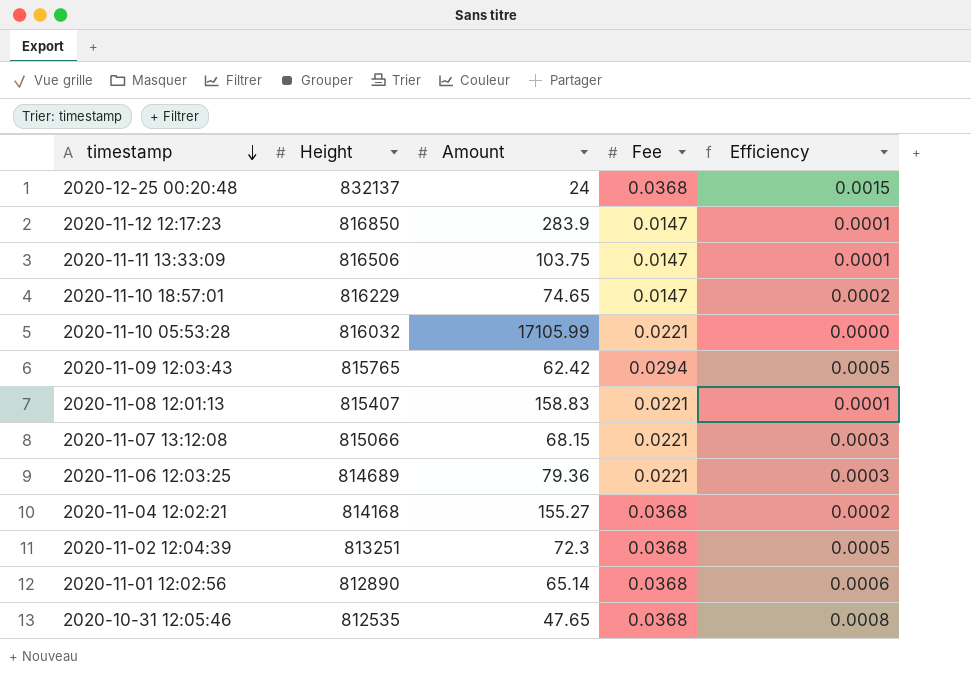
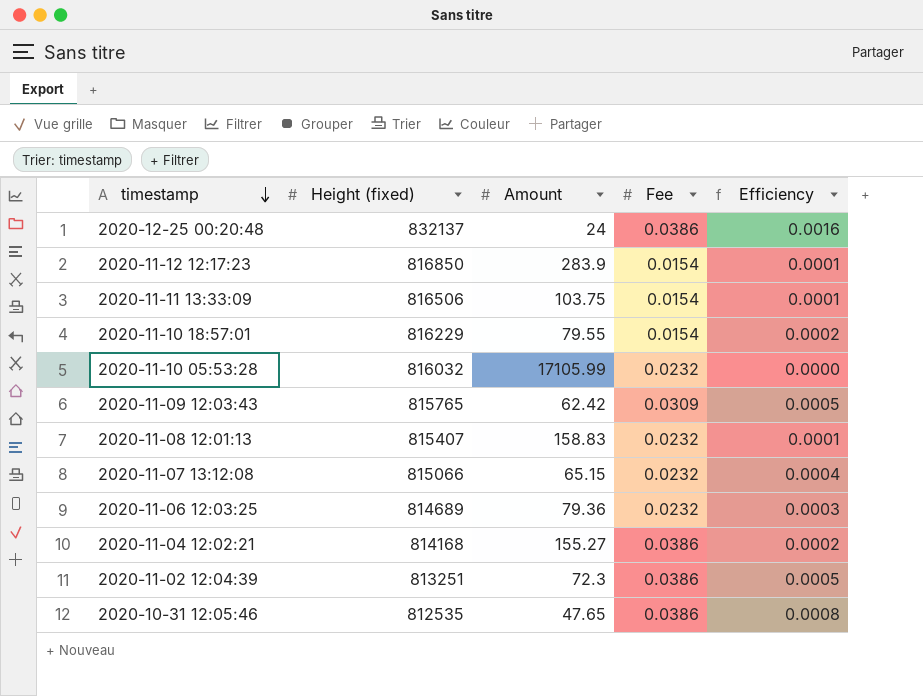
column name: Height -> Height (fixed)
row 2020-11-01 12:02:56: 812890 | 65.14 | 0.0368 | 0.0006 -> none
2020-12-25 00:20:48 | Fee: 0.0368 -> 0.0386
2020-12-25 00:20:48 | Efficiency: 0.0015 -> 0.0016
2020-11-12 12:17:23 | Fee: 0.0147 -> 0.0154
2020-11-11 13:33:09 | Fee: 0.0147 -> 0.0154
2020-11-10 18:57:01 | Amount: 74.65 -> 79.55
2020-11-10 18:57:01 | Fee: 0.0147 -> 0.0154
2020-11-10 05:53:28 | Fee: 0.0221 -> 0.0232
2020-11-09 12:03:43 | Fee: 0.0294 -> 0.0309
2020-11-08 12:01:13 | Fee: 0.0221 -> 0.0232
2020-11-07 13:12:08 | Amount: 68.15 -> 65.15
2020-11-07 13:12:08 | Fee: 0.0221 -> 0.0232
2020-11-07 13:12:08 | Efficiency: 0.0003 -> 0.0004
2020-11-06 12:03:25 | Fee: 0.0221 -> 0.0232
2020-11-04 12:02:21 | Fee: 0.0368 -> 0.0386
2020-11-02 12:04:39 | Fee: 0.0368 -> 0.0386
2020-10-31 12:05:46 | Fee: 0.0368 -> 0.0386

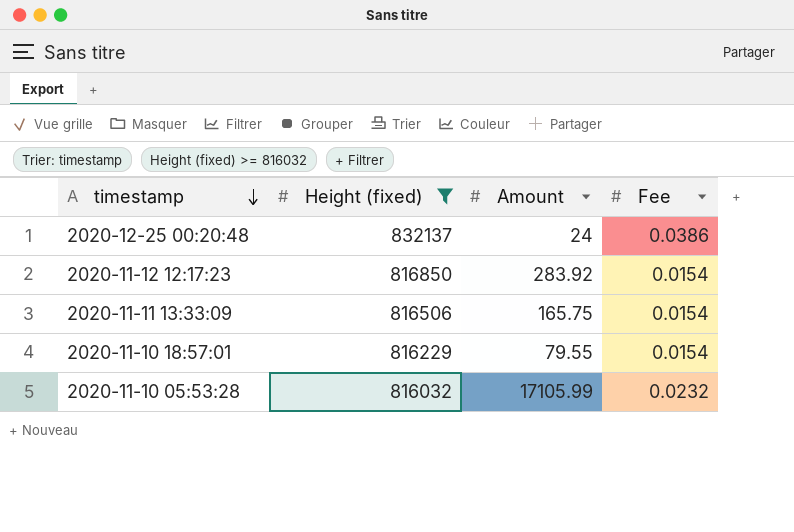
filter: none -> Height (fixed) >= 816032
column Efficiency | formula: [Fee] / [Amount] -> none
2020-11-12 12:17:23 | Amount: 283.9 -> 283.92
2020-11-11 13:33:09 | Amount: 103.75 -> 165.75

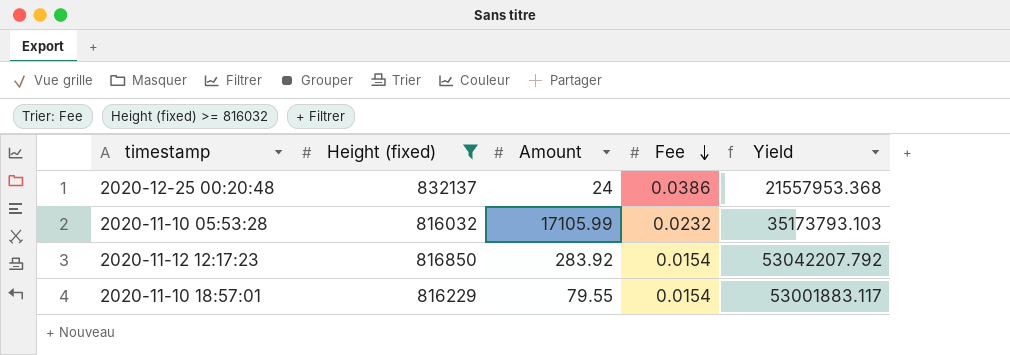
row order: timestamp descending -> Fee descending
column Yield | formula: none -> [Height (fixed)] / [Fee]
row 2020-11-11 13:33:09: 816506 | 165.75 | 0.0154 -> none

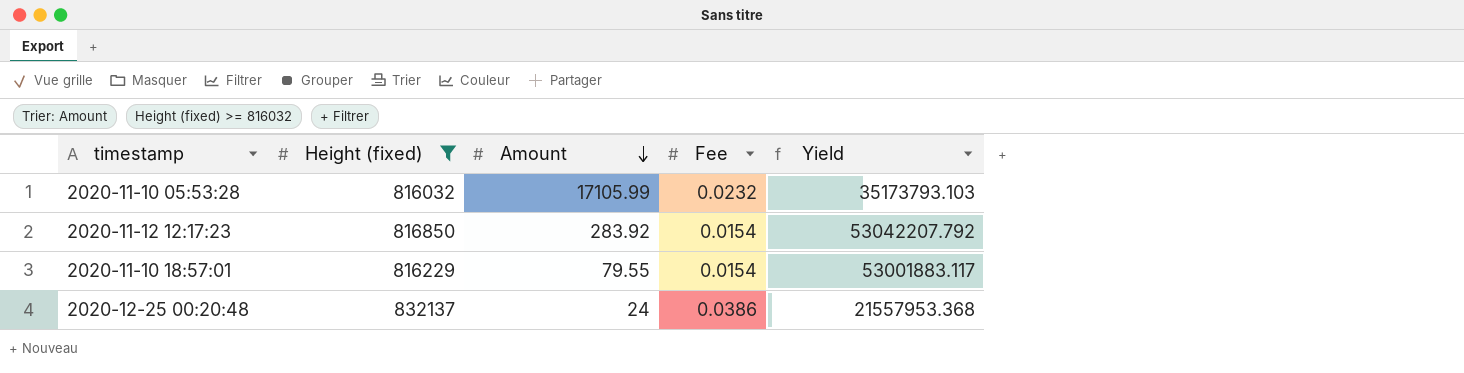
row order: Fee descending -> Amount descending

